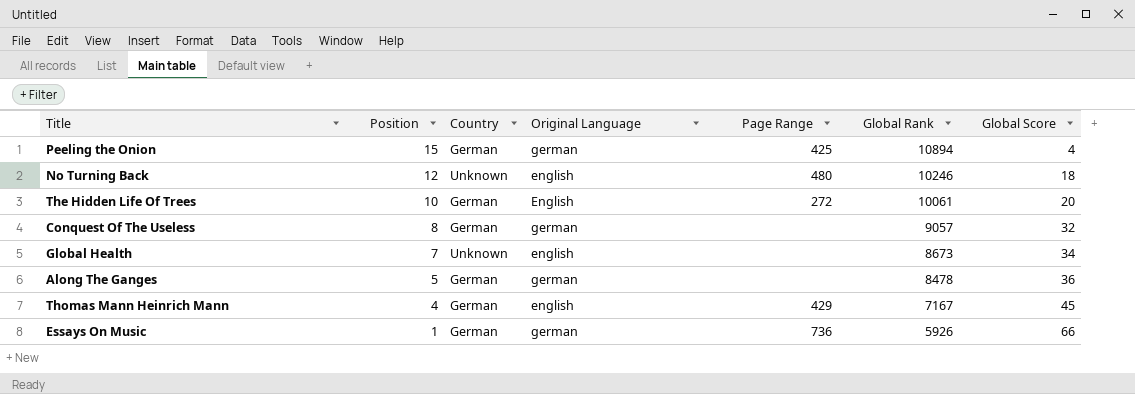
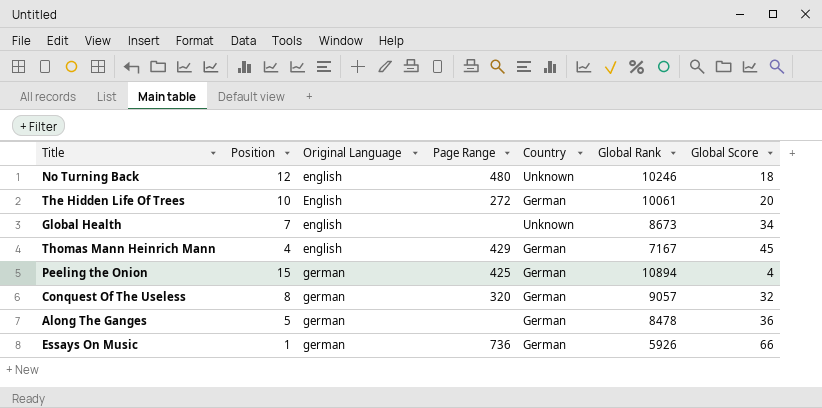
row order: Position descending -> Original Language ascending
column Country | position: 3 -> 5
Conquest Of The Useless | Page Range: none -> 320

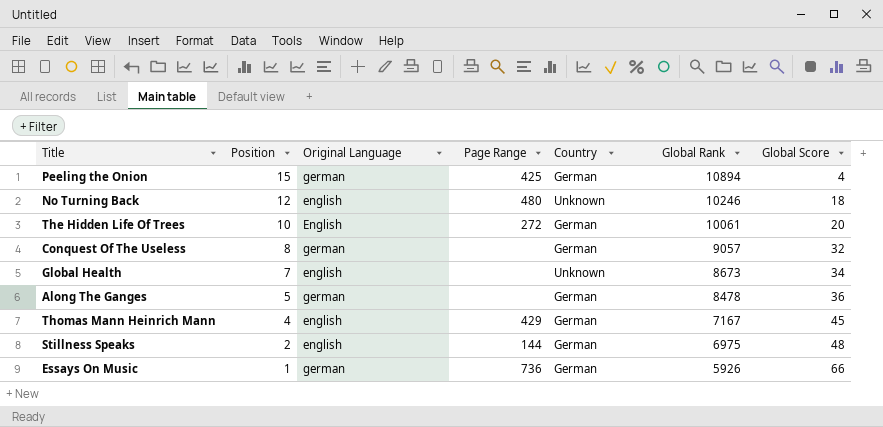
row order: Original Language ascending -> Position descending
Conquest Of The Useless | Page Range: 320 -> none
row Stillness Speaks: none -> 2 | english | 144 | German | 6975 | 48

